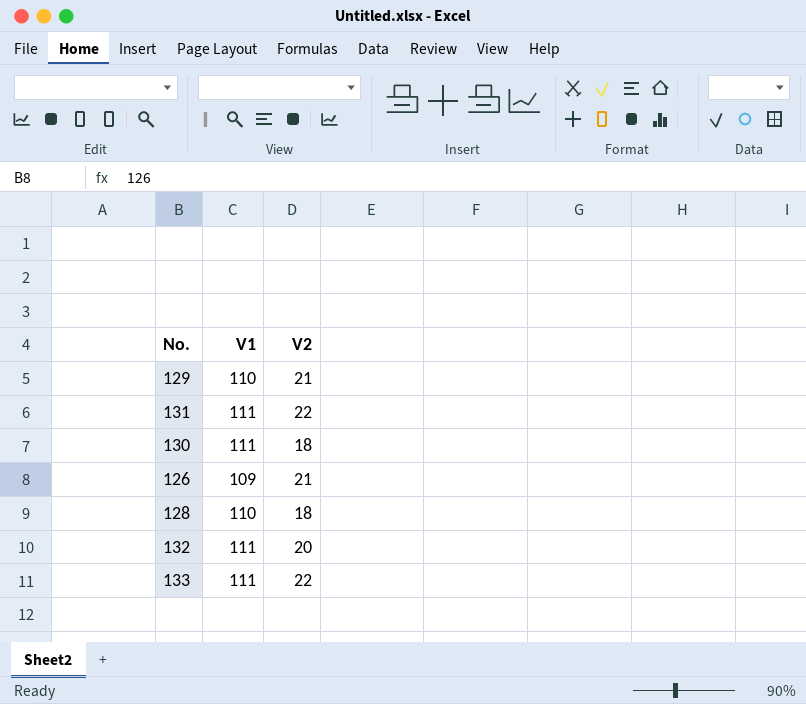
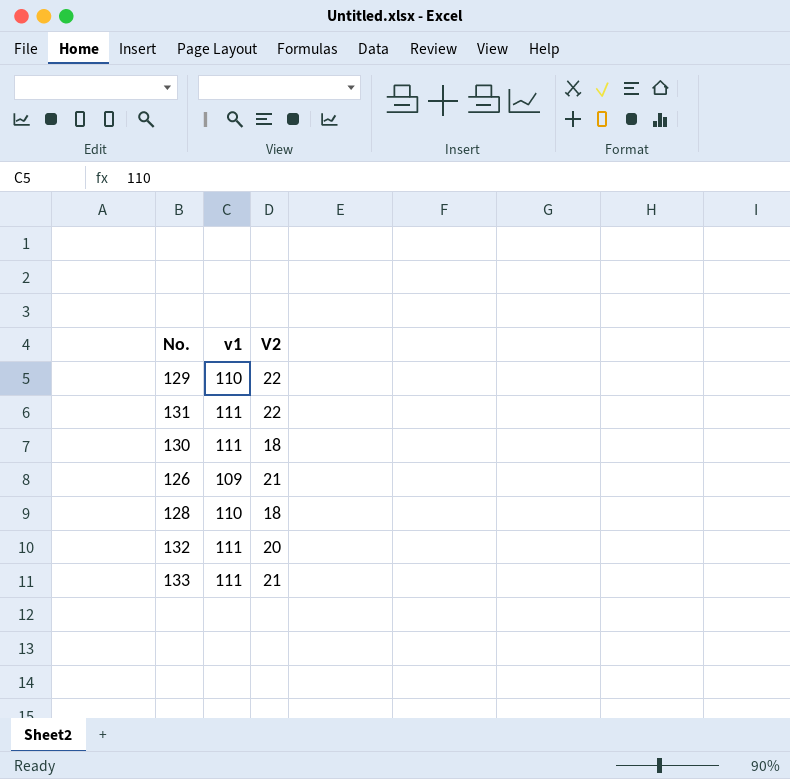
column name: V1 -> v1
129 | V2: 21 -> 22
133 | V2: 22 -> 21

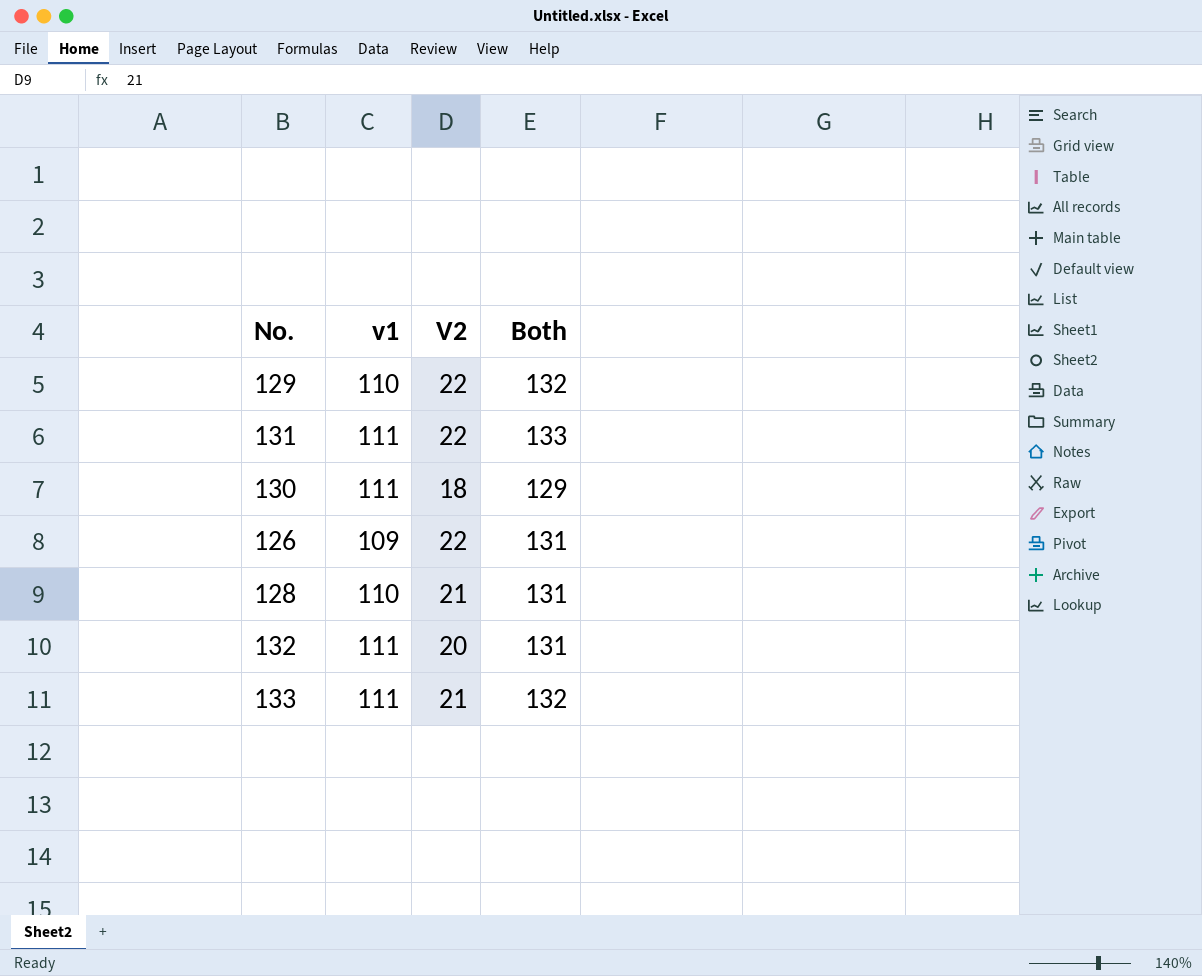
column Both | formula: none -> [v1] + [V2]
126 | V2: 21 -> 22
128 | V2: 18 -> 21

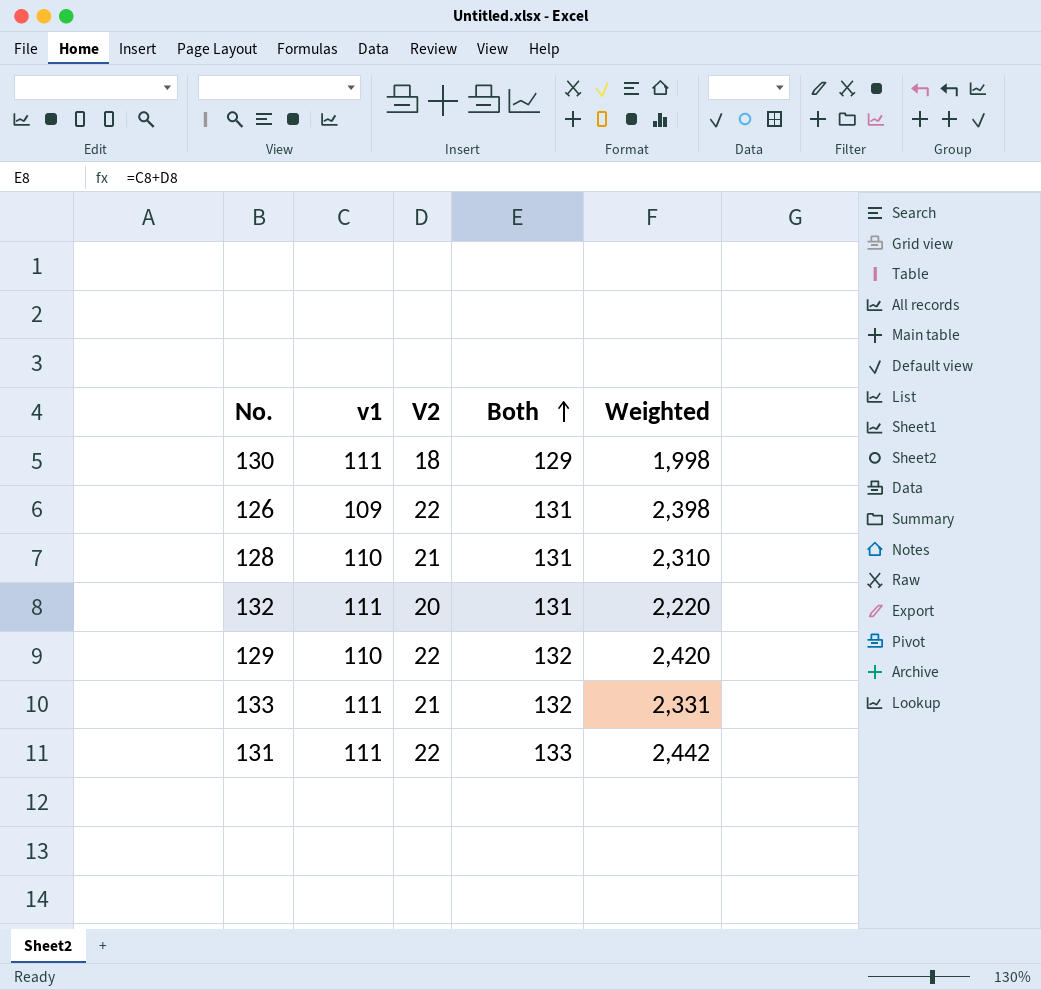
row order: none -> Both ascending
column Weighted | formula: none -> [v1] * [V2]

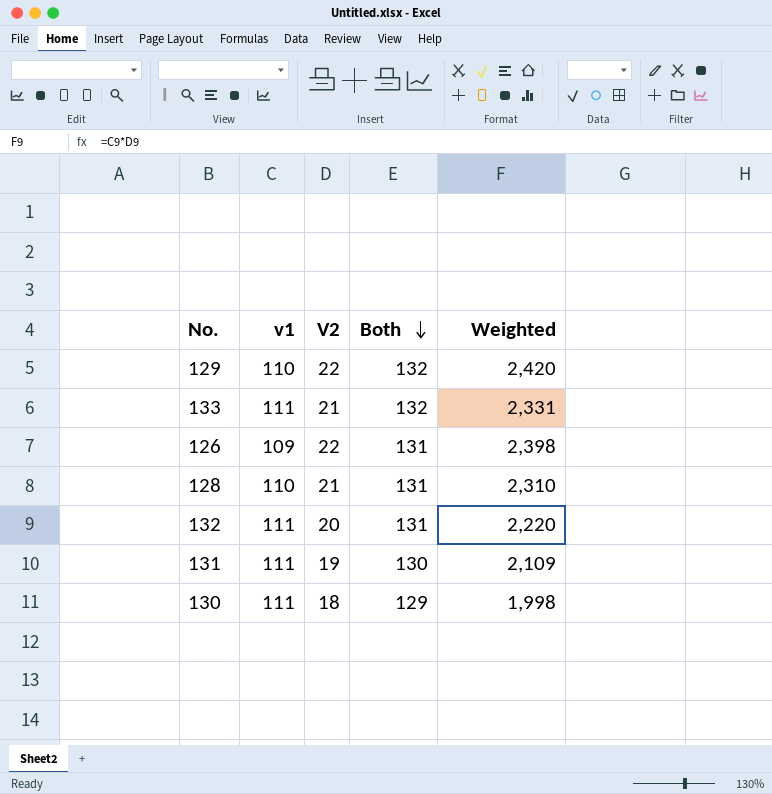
row order: Both ascending -> Both descending
131 | V2: 22 -> 19
131 | Both: 133 -> 130
131 | Weighted: 2,442 -> 2,109

